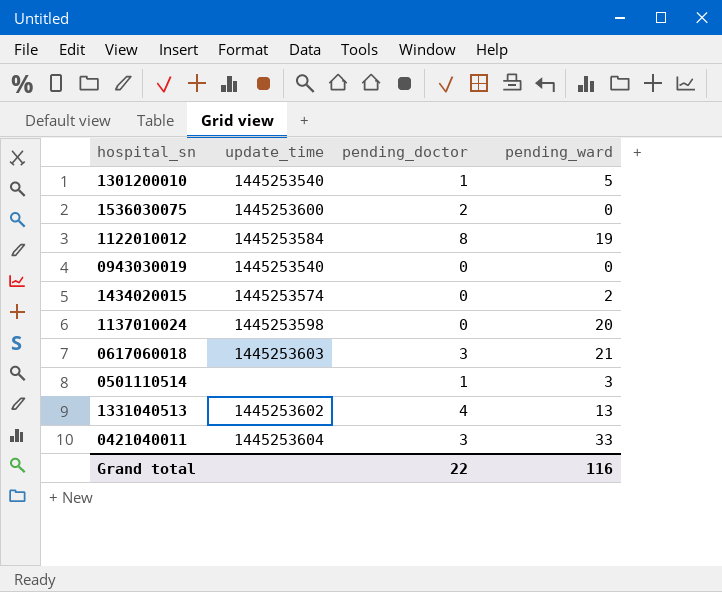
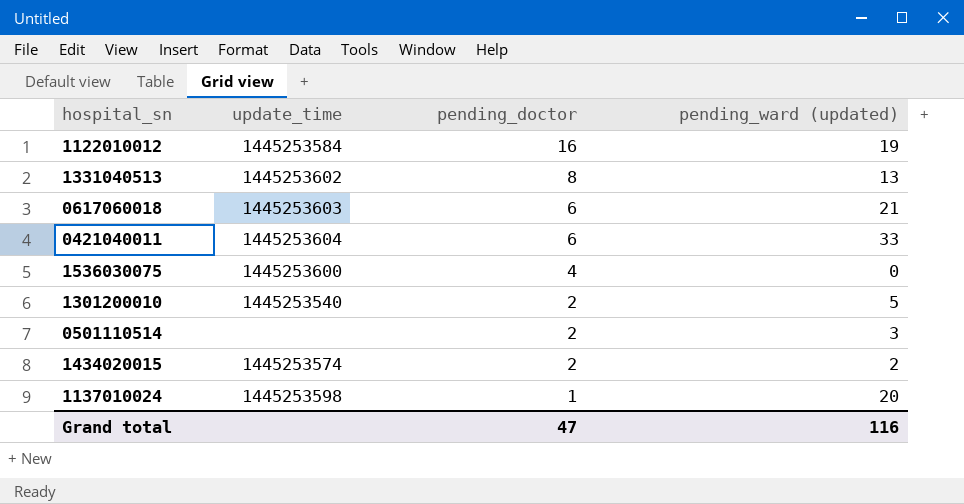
row order: none -> pending_doctor descending
column name: pending_ward -> pending_ward (updated)
row 0943030019: 1445253540 | 0 | 0 -> none
1122010012 | pending_doctor: 8 -> 16
1331040513 | pending_doctor: 4 -> 8
0617060018 | pending_doctor: 3 -> 6
0421040011 | pending_doctor: 3 -> 6
1536030075 | pending_doctor: 2 -> 4
1301200010 | pending_doctor: 1 -> 2
0501110514 | pending_doctor: 1 -> 2
1434020015 | pending_doctor: 0 -> 2
1137010024 | pending_doctor: 0 -> 1
Grand total | pending_doctor: 22 -> 47

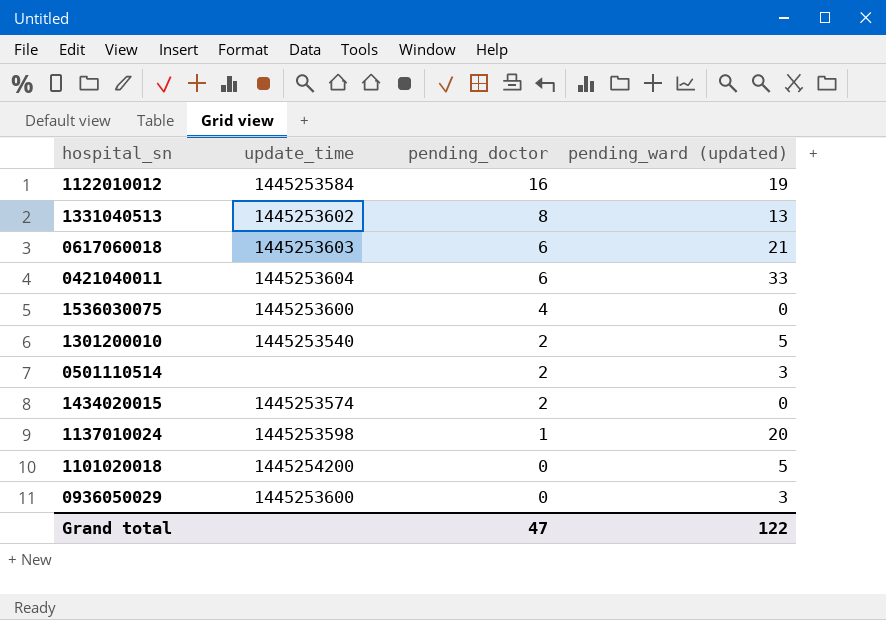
1434020015 | pending_ward (updated): 2 -> 0
row 1101020018: none -> 1445254200 | 0 | 5
row 0936050029: none -> 1445253600 | 0 | 3
Grand total | pending_ward (updated): 116 -> 122

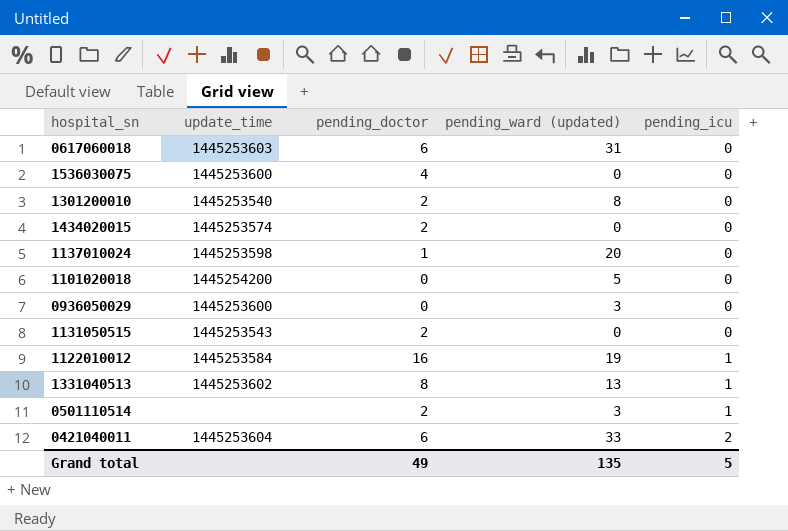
row order: pending_doctor descending -> pending_icu ascending
column pending_icu | position: none -> 5
0617060018 | pending_ward (updated): 21 -> 31
1301200010 | pending_ward (updated): 5 -> 8
row 1131050515: none -> 1445253543 | 2 | 0 | 0
Grand total | pending_doctor: 47 -> 49
Grand total | pending_ward (updated): 122 -> 135

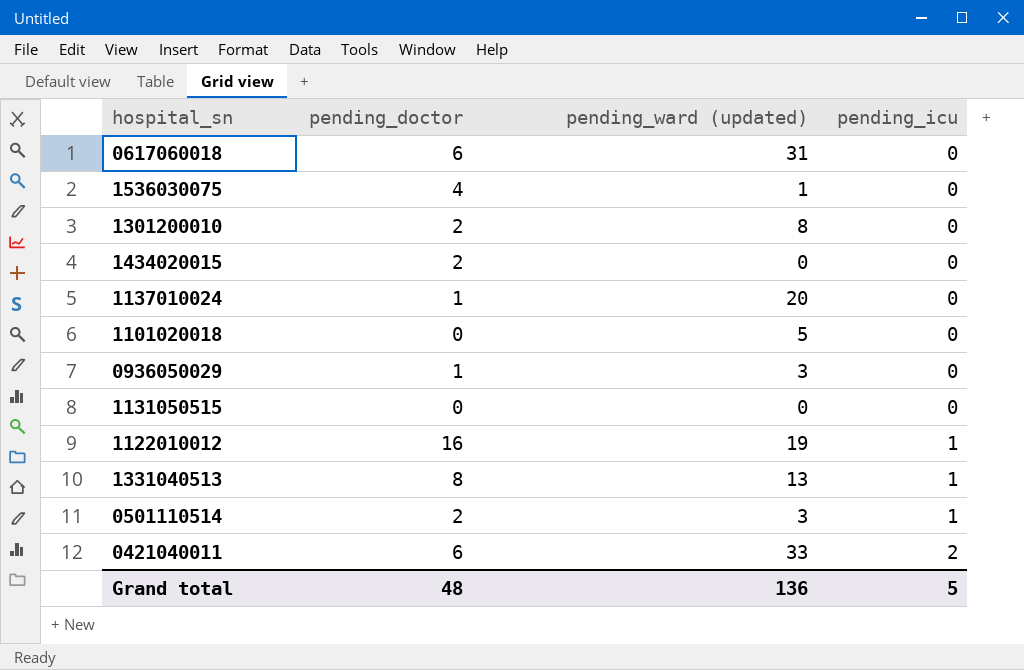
column update_time | position: 2 -> none
1536030075 | pending_ward (updated): 0 -> 1
0936050029 | pending_doctor: 0 -> 1
1131050515 | pending_doctor: 2 -> 0
Grand total | pending_doctor: 49 -> 48
Grand total | pending_ward (updated): 135 -> 136

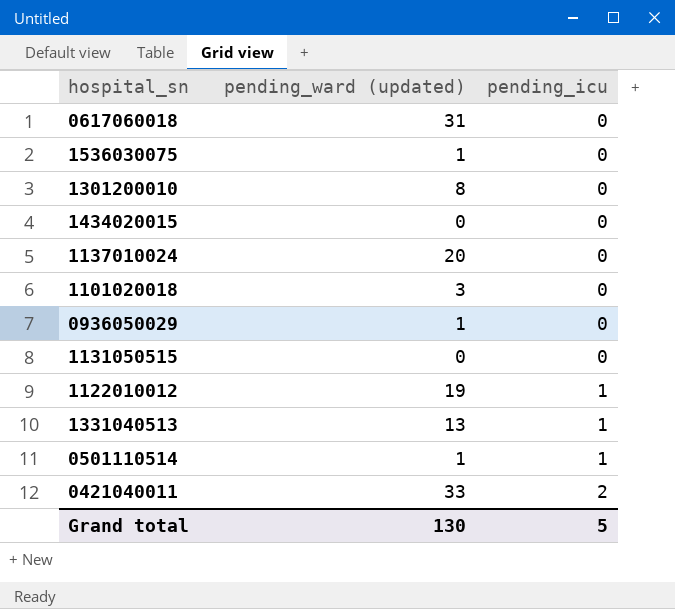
column pending_doctor | position: 2 -> none
1101020018 | pending_ward (updated): 5 -> 3
0936050029 | pending_ward (updated): 3 -> 1
0501110514 | pending_ward (updated): 3 -> 1
Grand total | pending_ward (updated): 136 -> 130

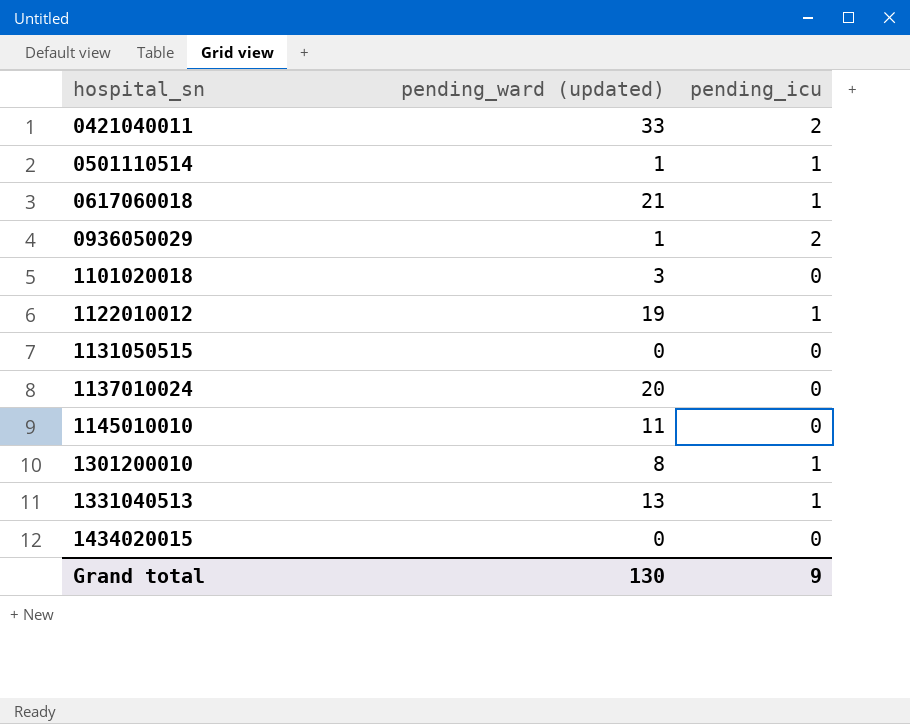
row order: pending_icu ascending -> hospital_sn ascending
row 1536030075: 1 | 0 -> none
0617060018 | pending_ward (updated): 31 -> 21
0617060018 | pending_icu: 0 -> 1
0936050029 | pending_icu: 0 -> 2
row 1145010010: none -> 11 | 0
1301200010 | pending_icu: 0 -> 1
Grand total | pending_icu: 5 -> 9

